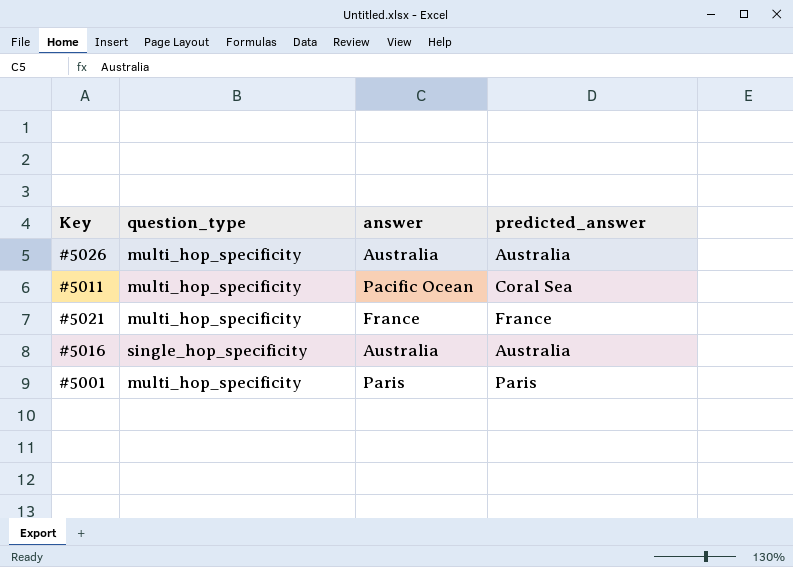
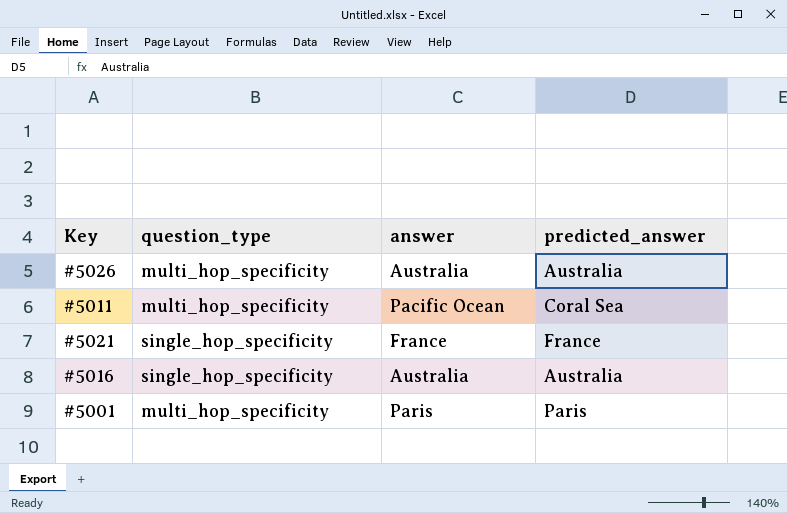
#5021 | question_type: multi_hop_specificity -> single_hop_specificity

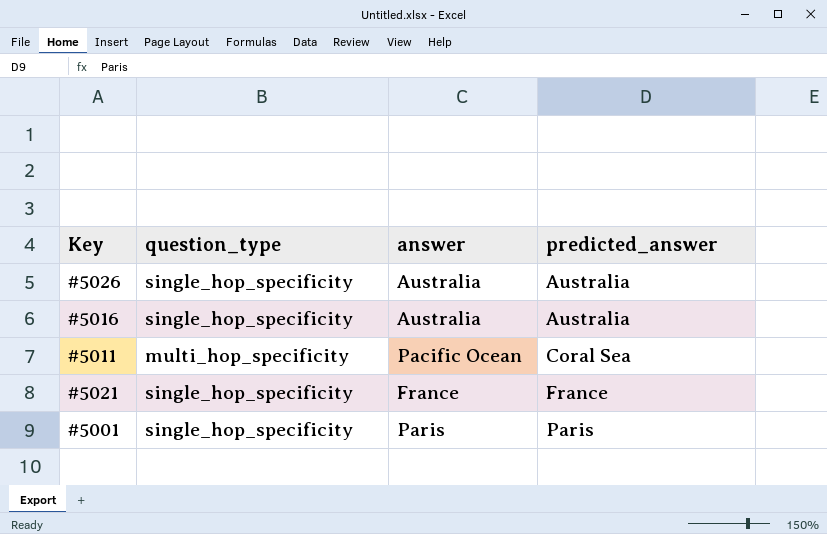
row order: none -> predicted_answer ascending
#5026 | question_type: multi_hop_specificity -> single_hop_specificity
#5001 | question_type: multi_hop_specificity -> single_hop_specificity

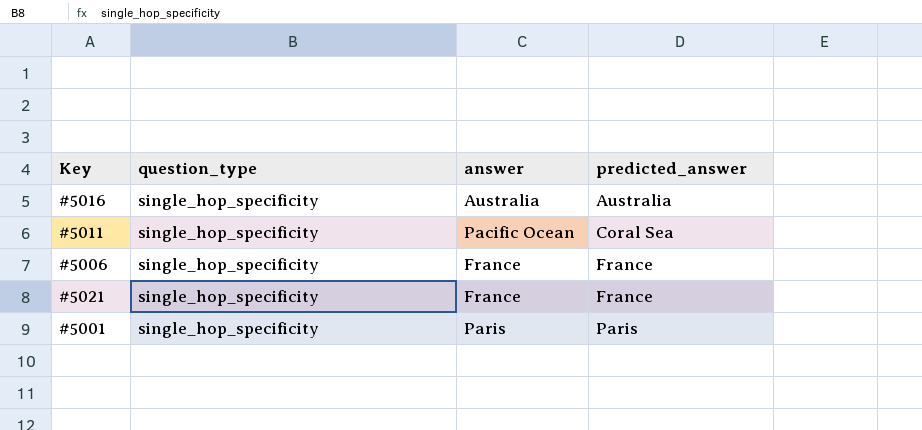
row #5026: single_hop_specificity | Australia | Australia -> none
#5011 | question_type: multi_hop_specificity -> single_hop_specificity
row #5006: none -> single_hop_specificity | France | France

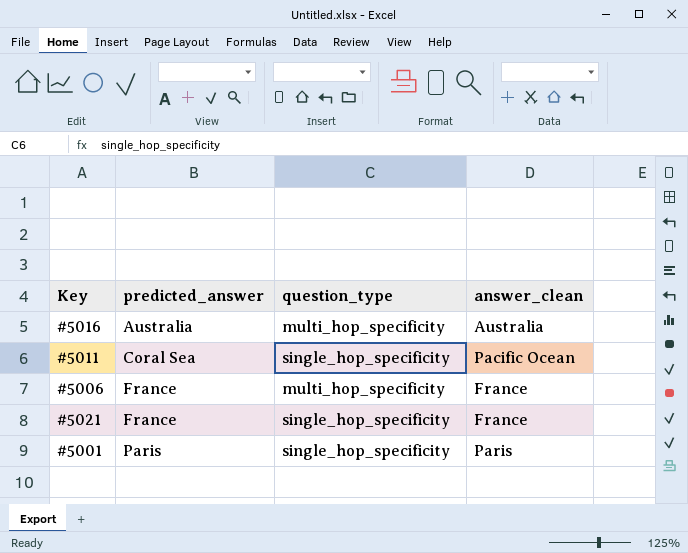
column predicted_answer | position: 4 -> 2
column name: answer -> answer_clean
#5016 | question_type: single_hop_specificity -> multi_hop_specificity
#5006 | question_type: single_hop_specificity -> multi_hop_specificity

